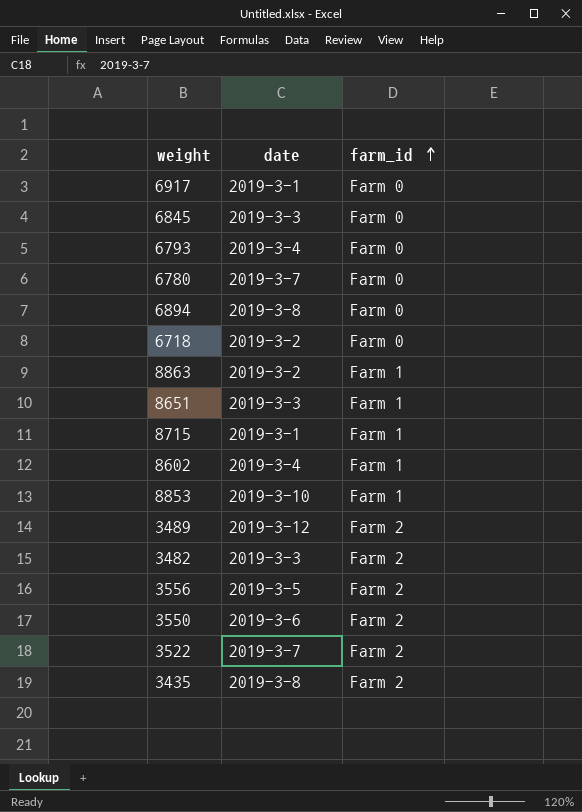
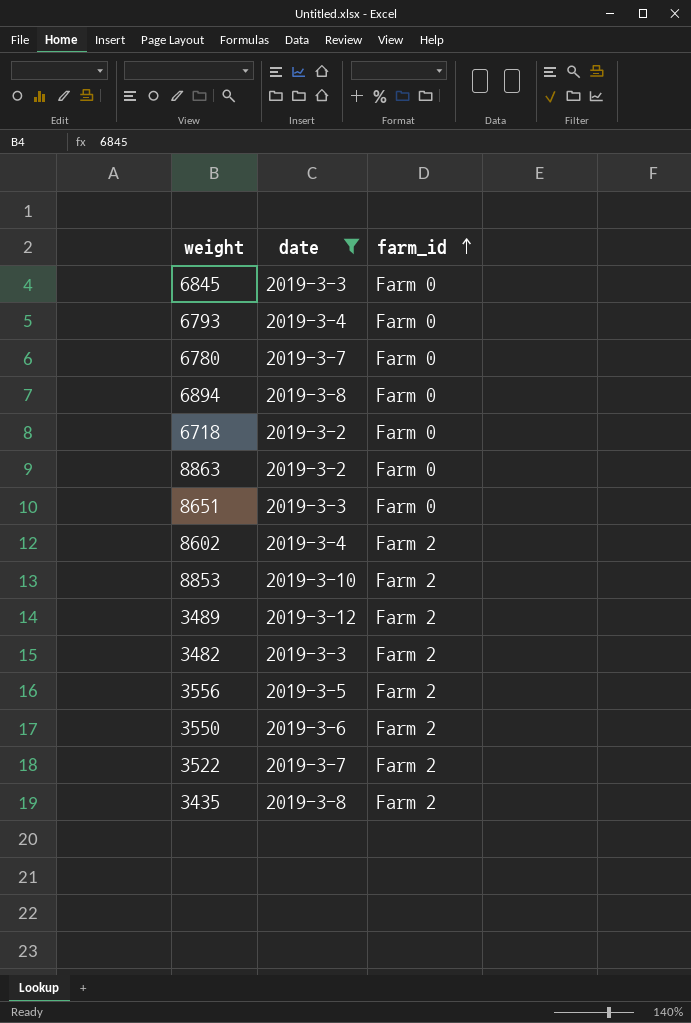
filter: none -> date != 2019-3-1
8863 | farm_id: Farm 1 -> Farm 0
8651 | farm_id: Farm 1 -> Farm 0
8602 | farm_id: Farm 1 -> Farm 2
8853 | farm_id: Farm 1 -> Farm 2

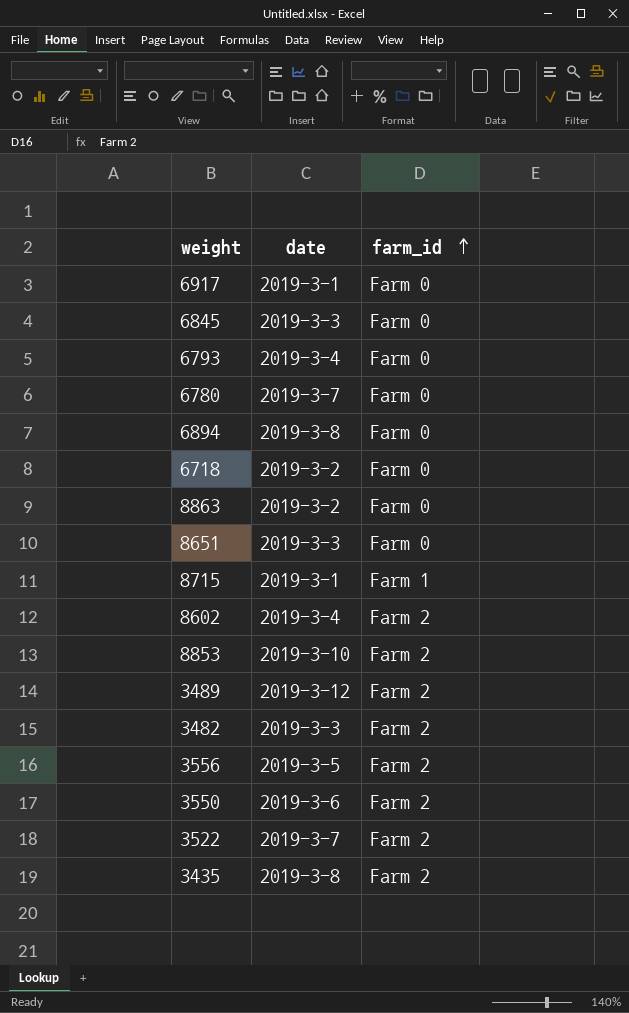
filter: date != 2019-3-1 -> none

